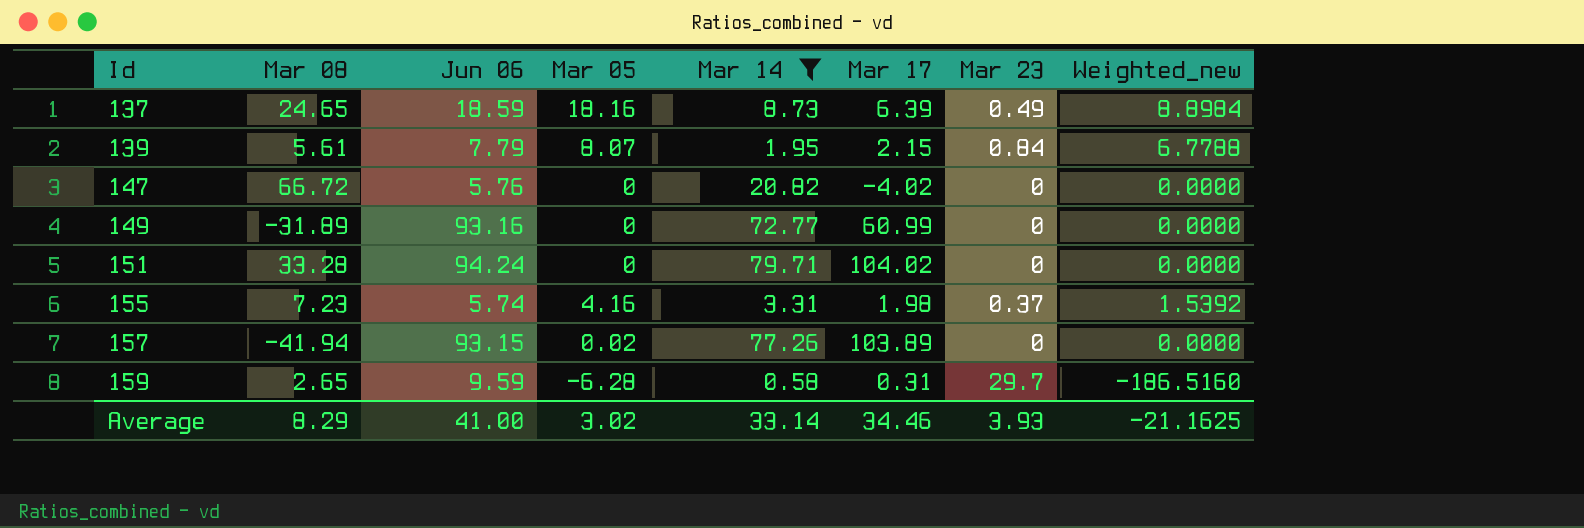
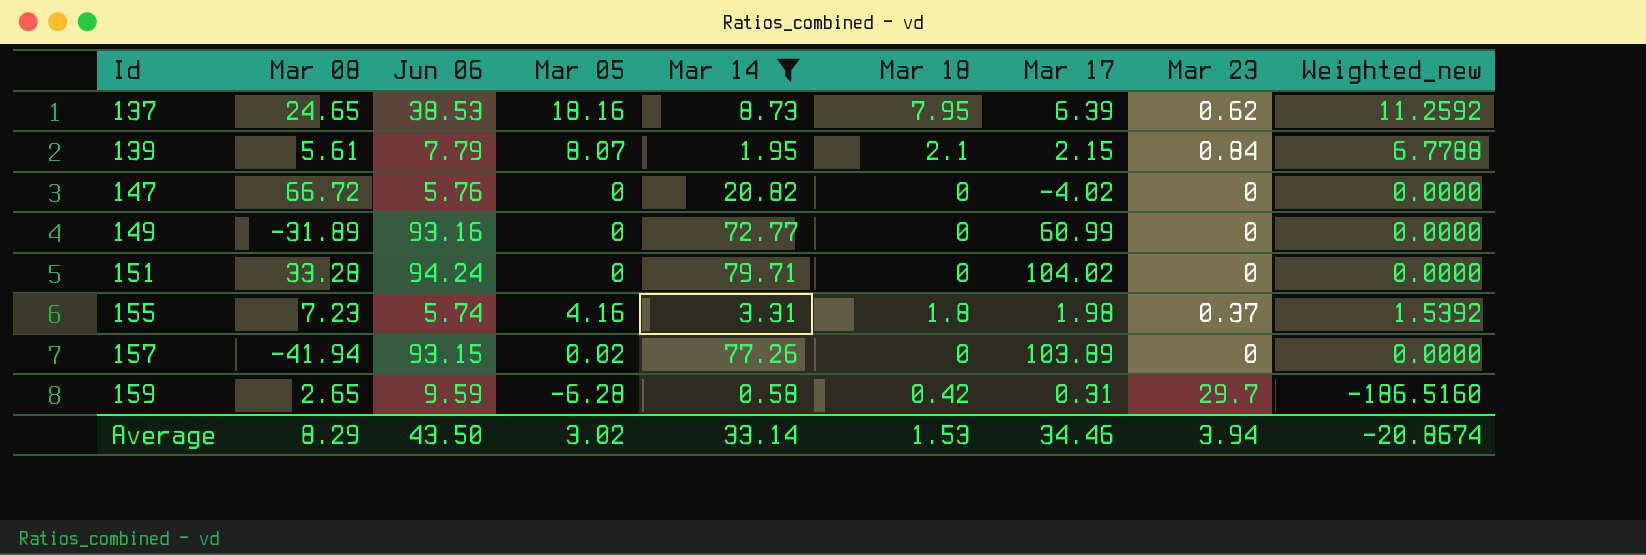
column Mar 18 | position: none -> 6
137 | Jun 06: 18.59 -> 38.53
137 | Mar 23: 0.49 -> 0.62
137 | Weighted_new: 8.8984 -> 11.2592
Average | Jun 06: 41.00 -> 43.50
Average | Mar 23: 3.93 -> 3.94
Average | Weighted_new: -21.1625 -> -20.8674

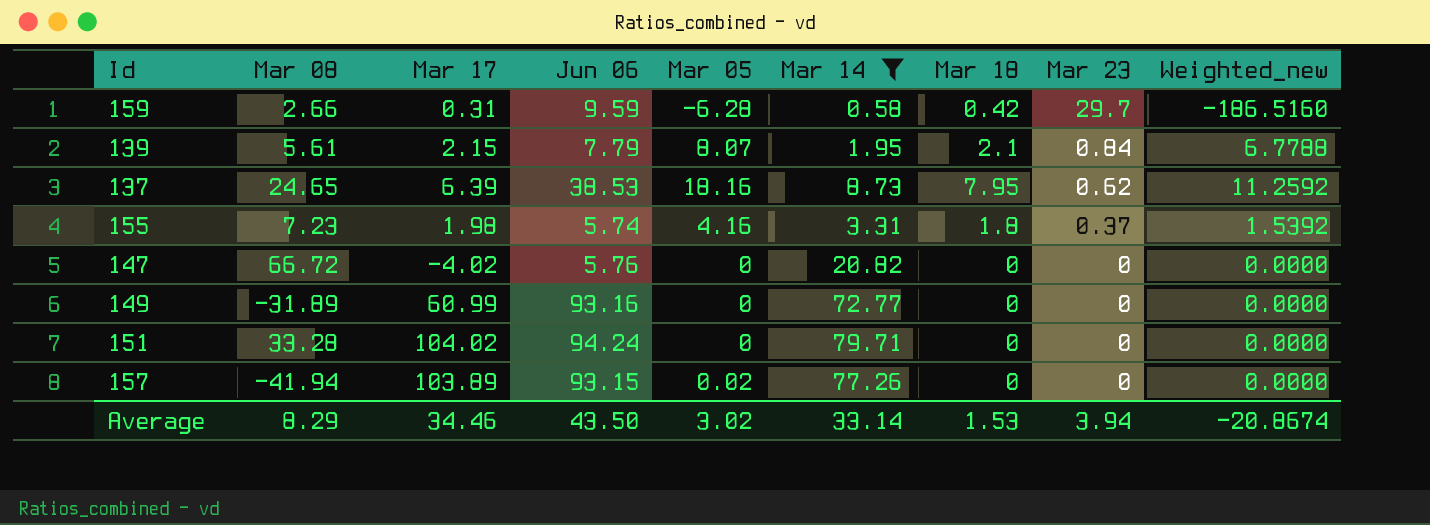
row order: Id ascending -> Mar 23 descending
column Mar 17 | position: 7 -> 3
159 | Mar 08: 2.65 -> 2.66

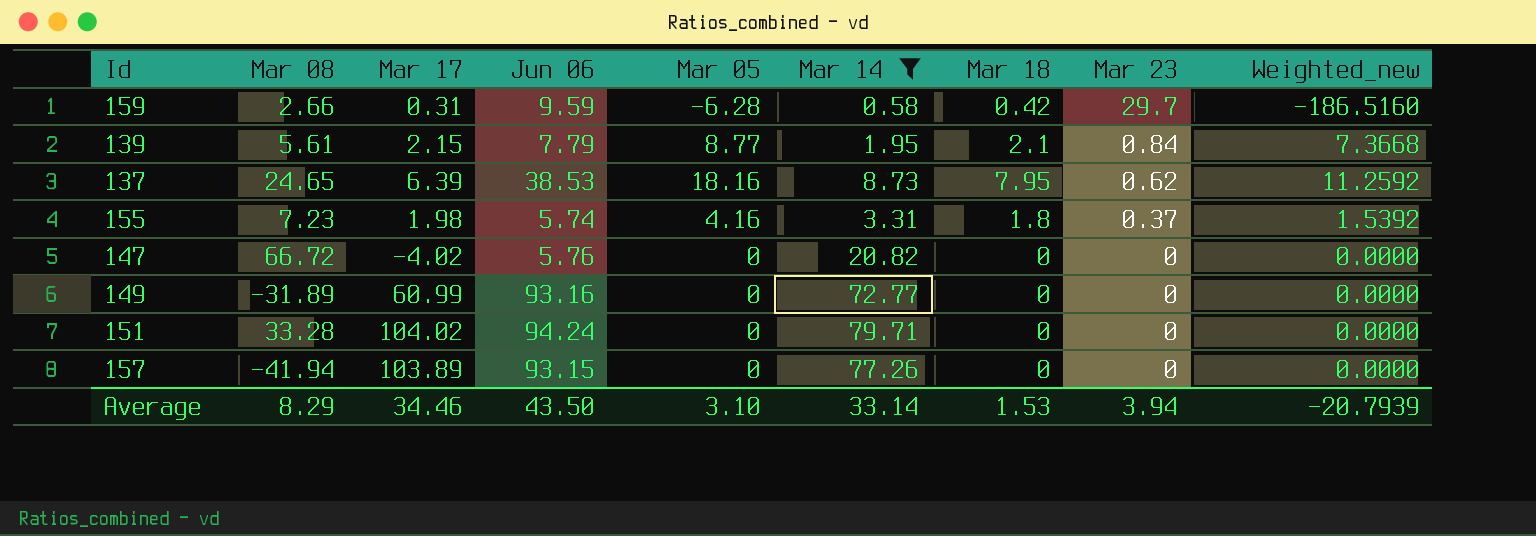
139 | Mar 05: 8.07 -> 8.77
139 | Weighted_new: 6.7788 -> 7.3668
157 | Mar 05: 0.02 -> 0
Average | Mar 05: 3.02 -> 3.10
Average | Weighted_new: -20.8674 -> -20.7939

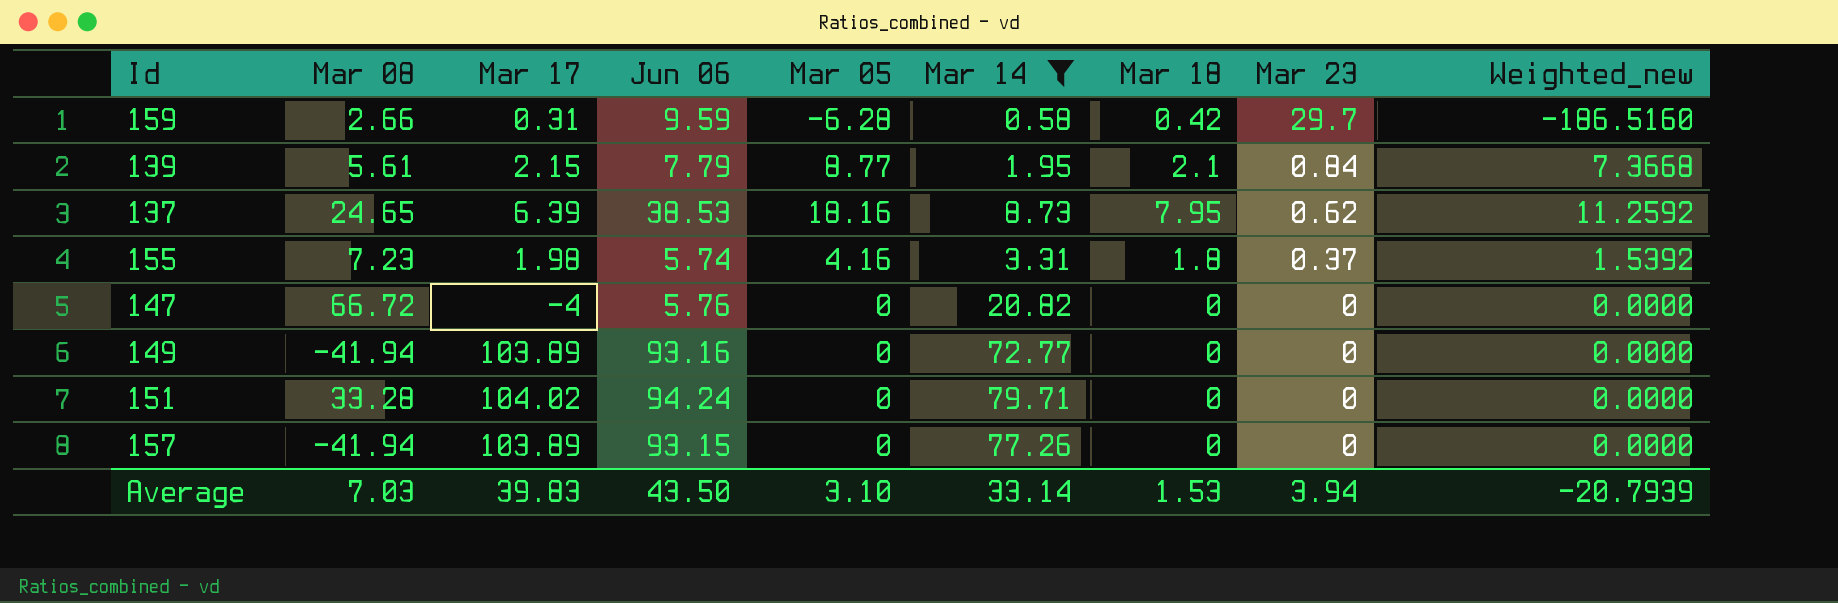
147 | Mar 17: -4.02 -> -4
149 | Mar 08: -31.89 -> -41.94
149 | Mar 17: 60.99 -> 103.89
Average | Mar 08: 8.29 -> 7.03
Average | Mar 17: 34.46 -> 39.83

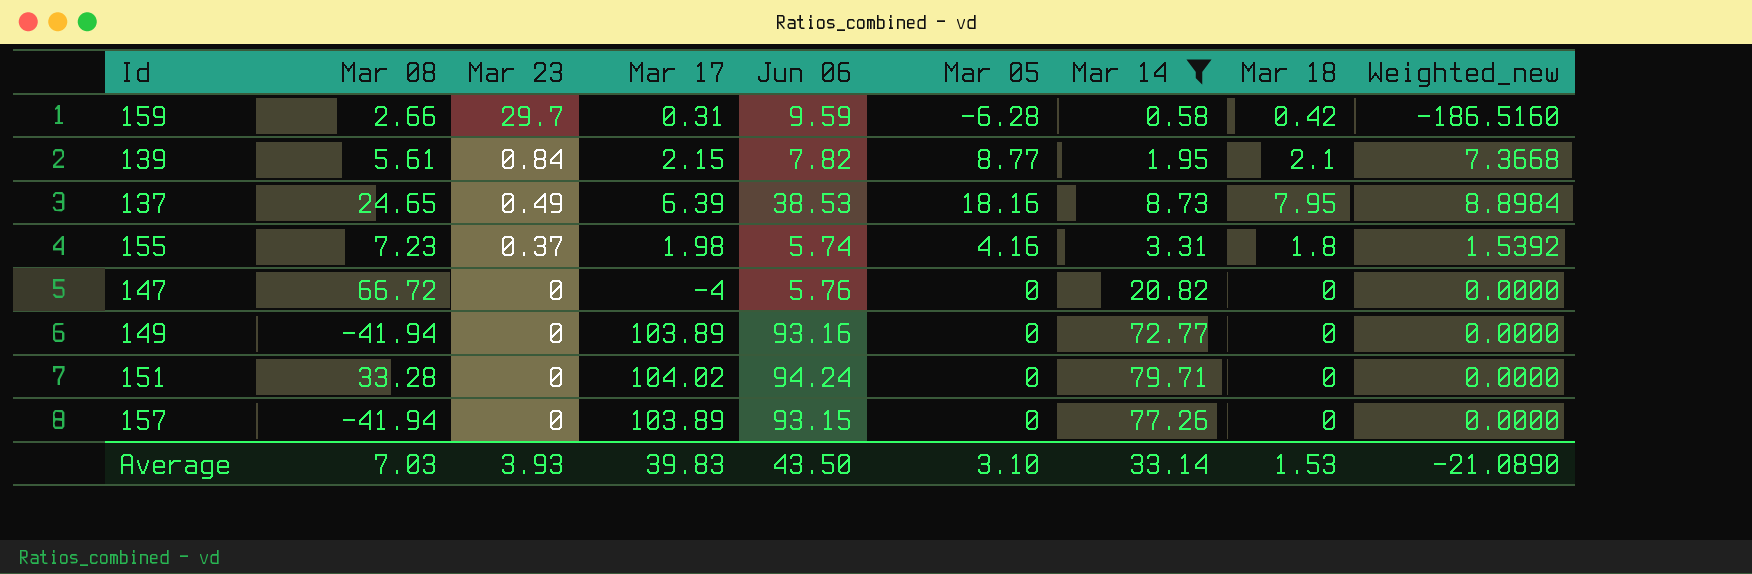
column Mar 23 | position: 8 -> 3
139 | Jun 06: 7.79 -> 7.82
137 | Mar 23: 0.62 -> 0.49
137 | Weighted_new: 11.2592 -> 8.8984
Average | Mar 23: 3.94 -> 3.93
Average | Weighted_new: -20.7939 -> -21.0890

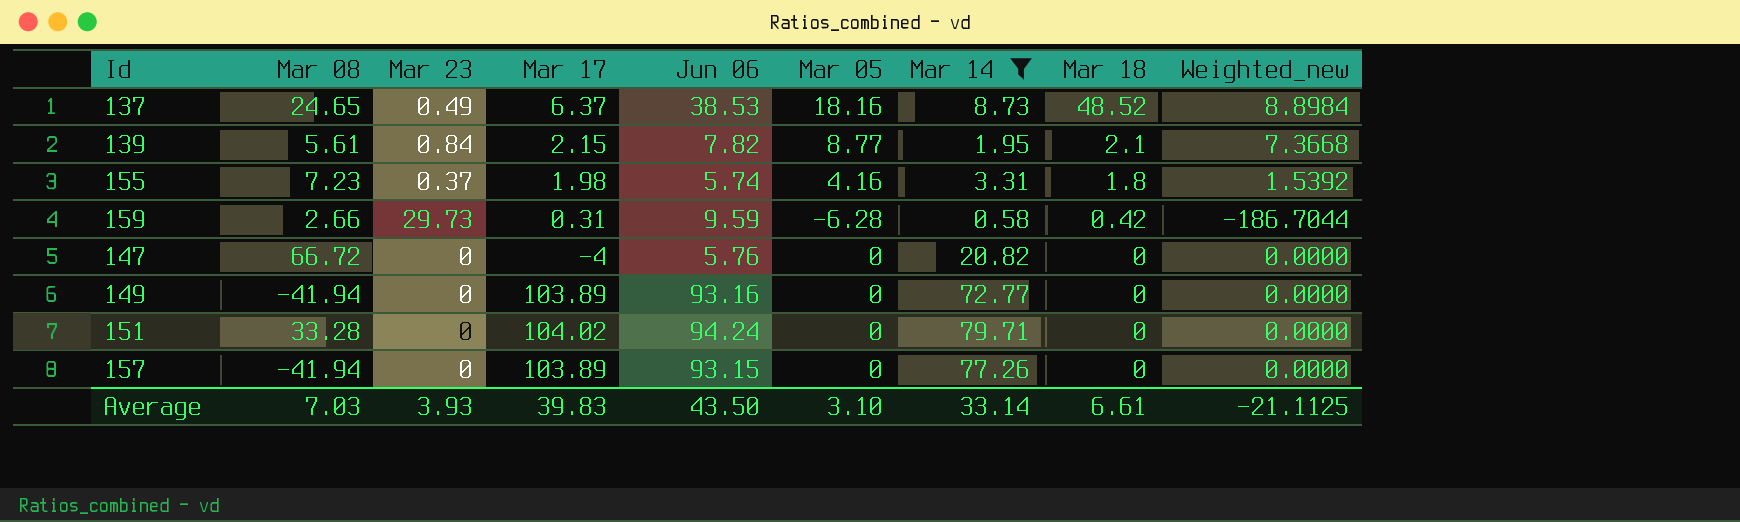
row order: Mar 23 descending -> Mar 18 descending
137 | Mar 17: 6.39 -> 6.37
137 | Mar 18: 7.95 -> 48.52
159 | Mar 23: 29.7 -> 29.73
159 | Weighted_new: -186.5160 -> -186.7044
Average | Mar 18: 1.53 -> 6.61
Average | Weighted_new: -21.0890 -> -21.1125

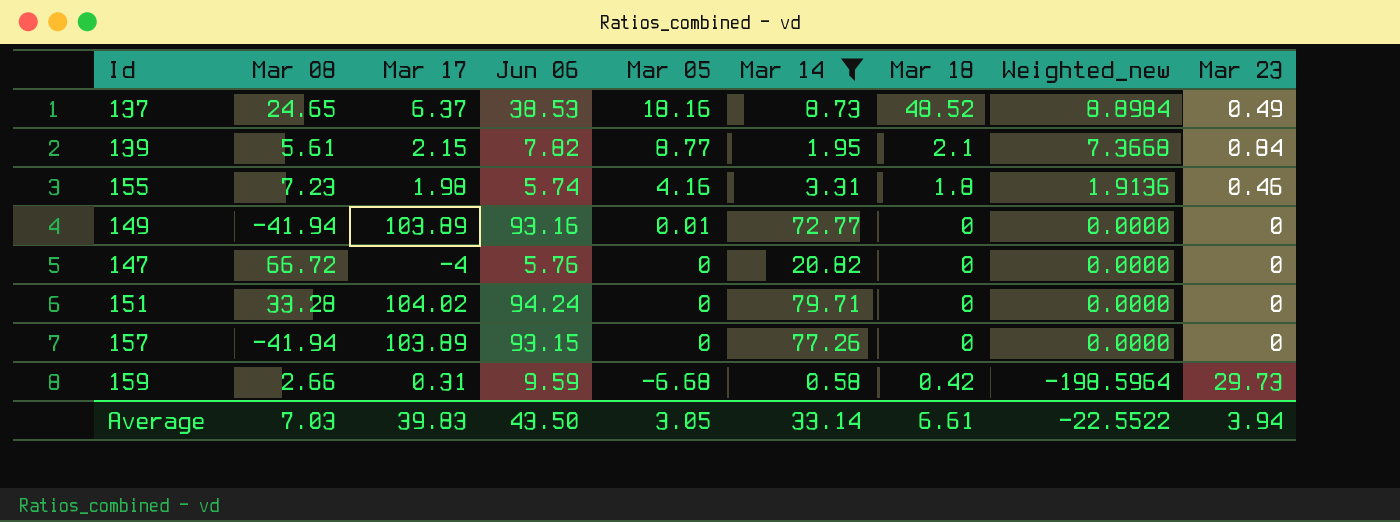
row order: Mar 18 descending -> Mar 05 descending
column Mar 23 | position: 3 -> 9
155 | Weighted_new: 1.5392 -> 1.9136
155 | Mar 23: 0.37 -> 0.46
149 | Mar 05: 0 -> 0.01
159 | Mar 05: -6.28 -> -6.68
159 | Weighted_new: -186.7044 -> -198.5964
Average | Mar 05: 3.10 -> 3.05
Average | Weighted_new: -21.1125 -> -22.5522
Average | Mar 23: 3.93 -> 3.94

